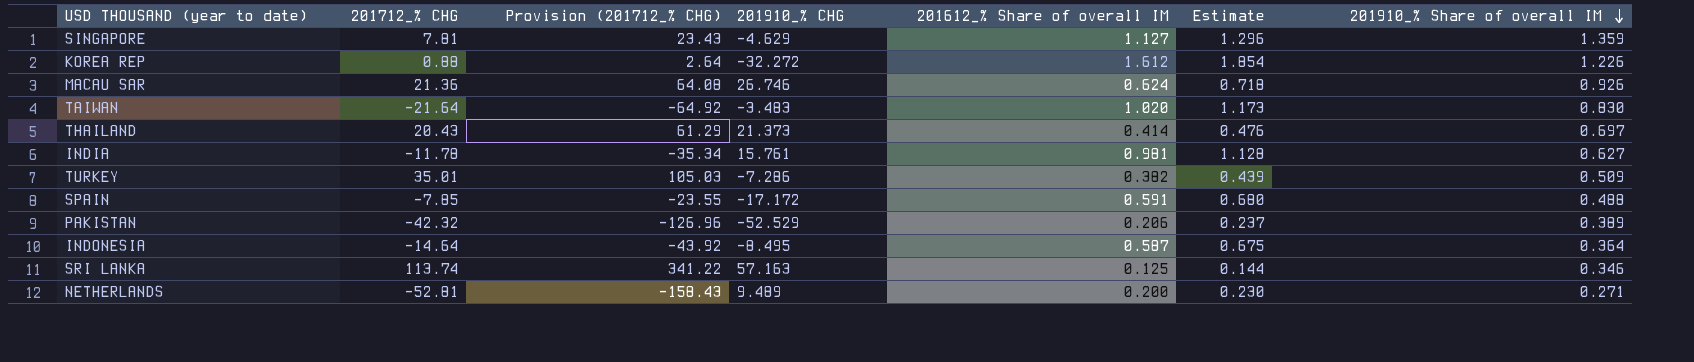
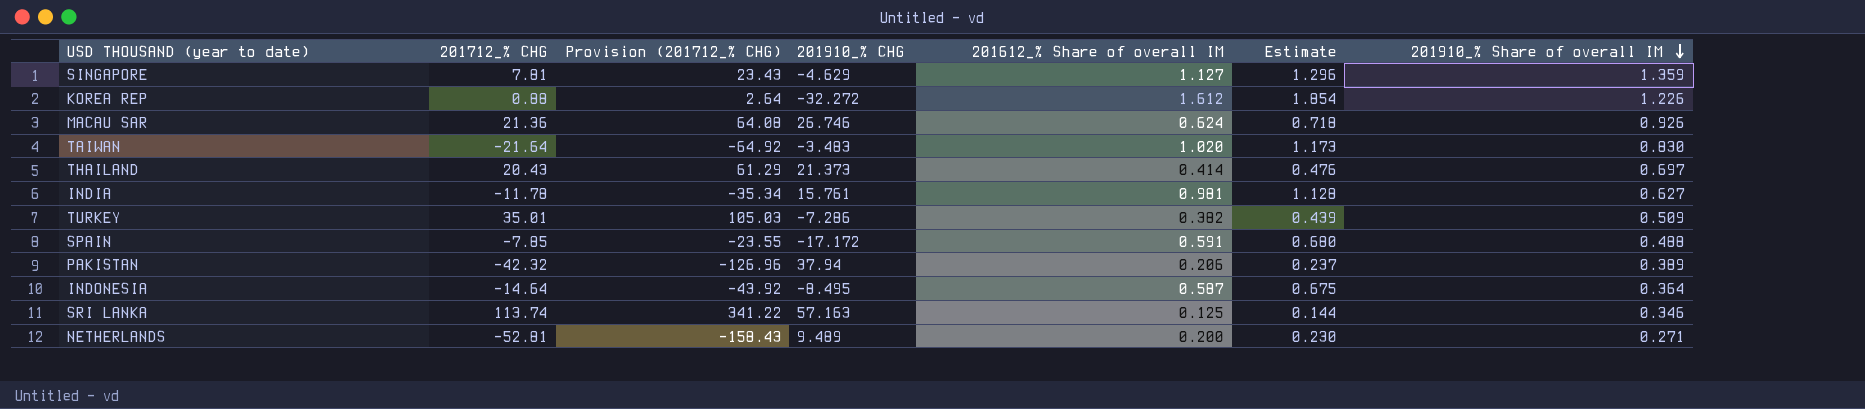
PAKISTAN | 201910_% CHG: -52.529 -> 37.94

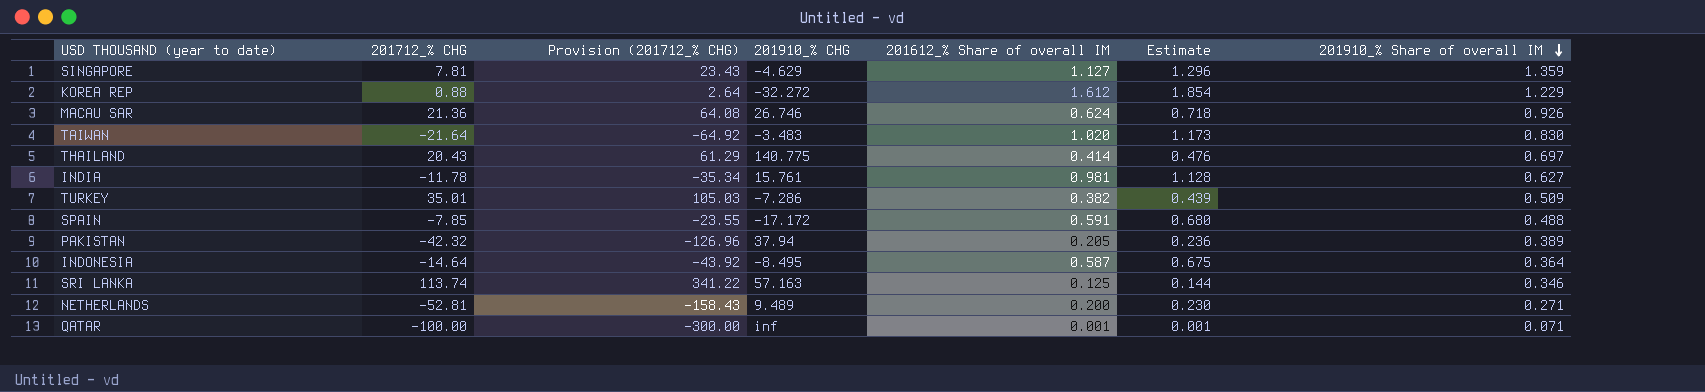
KOREA REP | 201910_% Share of overall IM: 1.226 -> 1.229
THAILAND | 201910_% CHG: 21.373 -> 140.775
PAKISTAN | 201612_% Share of overall IM: 0.206 -> 0.205
PAKISTAN | Estimate: 0.237 -> 0.236
row QATAR: none -> -100.00 | -300.00 | inf | 0.001 | 0.001 | 0.071

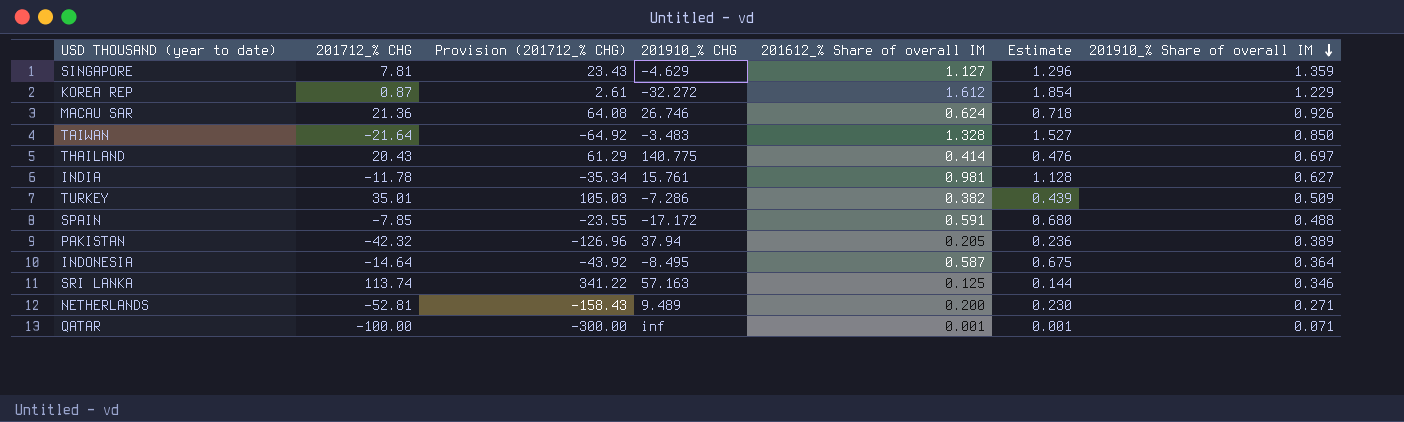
KOREA REP | 201712_% CHG: 0.88 -> 0.87
KOREA REP | Provision (201712_% CHG): 2.64 -> 2.61
TAIWAN | 201612_% Share of overall IM: 1.020 -> 1.328
TAIWAN | Estimate: 1.173 -> 1.527
TAIWAN | 201910_% Share of overall IM: 0.830 -> 0.850

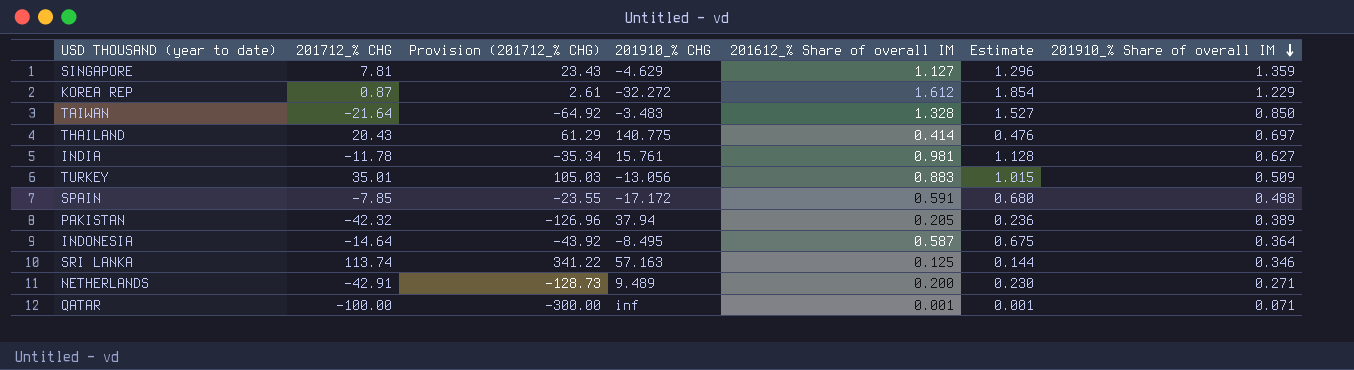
row MACAU SAR: 21.36 | 64.08 | 26.746 | 0.624 | 0.718 | 0.926 -> none
TURKEY | 201910_% CHG: -7.286 -> -13.056
TURKEY | 201612_% Share of overall IM: 0.382 -> 0.883
TURKEY | Estimate: 0.439 -> 1.015
NETHERLANDS | 201712_% CHG: -52.81 -> -42.91
NETHERLANDS | Provision (201712_% CHG): -158.43 -> -128.73

